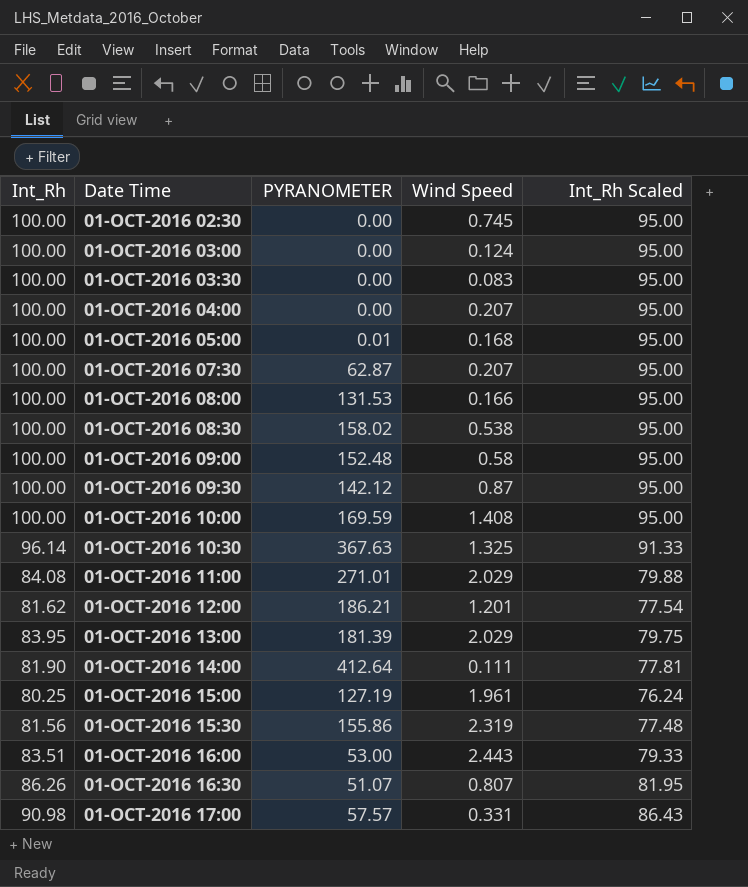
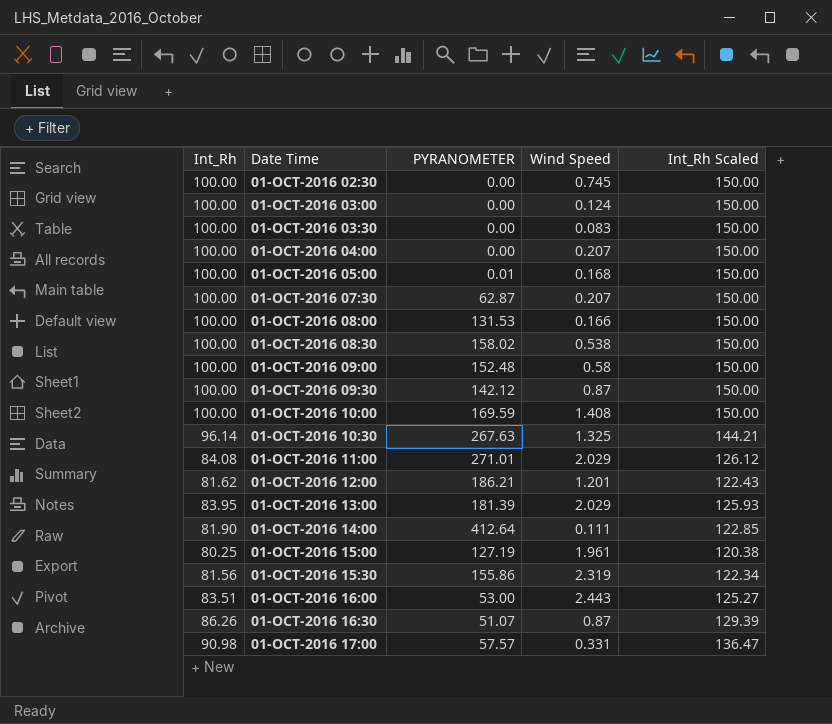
column Int_Rh Scaled | formula: [Int_Rh] * 0.95 -> [Int_Rh] * 1.5
01-OCT-2016 10:30 | PYRANOMETER: 367.63 -> 267.63
01-OCT-2016 16:30 | Wind Speed: 0.807 -> 0.87

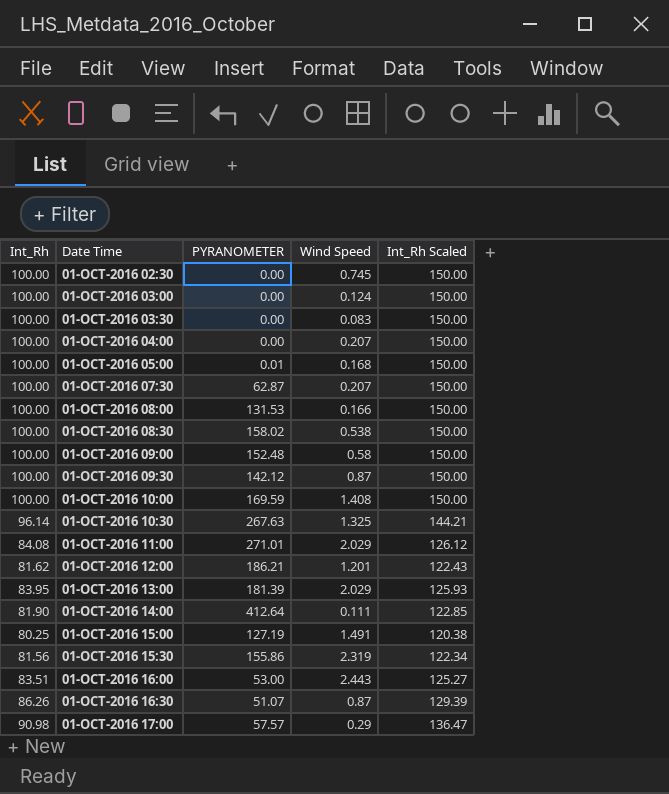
01-OCT-2016 15:00 | Wind Speed: 1.961 -> 1.491
01-OCT-2016 17:00 | Wind Speed: 0.331 -> 0.29

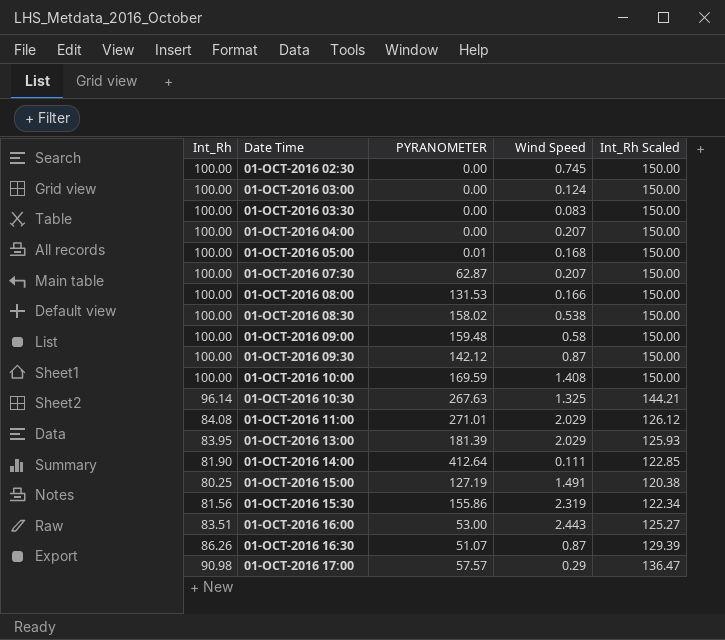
row 01-OCT-2016 12:00: 81.62 | 186.21 | 1.201 | 122.43 -> none
01-OCT-2016 09:00 | PYRANOMETER: 152.48 -> 159.48

